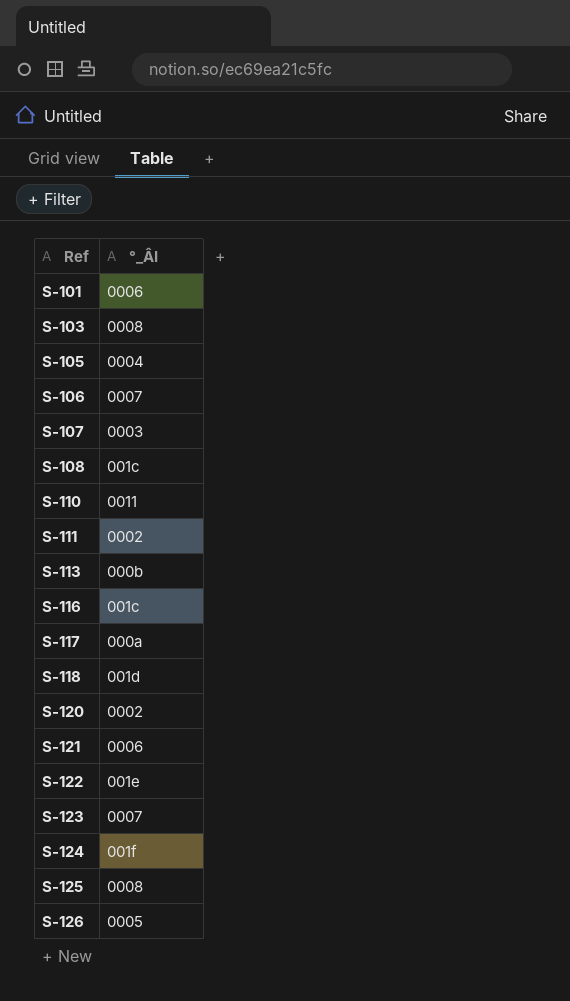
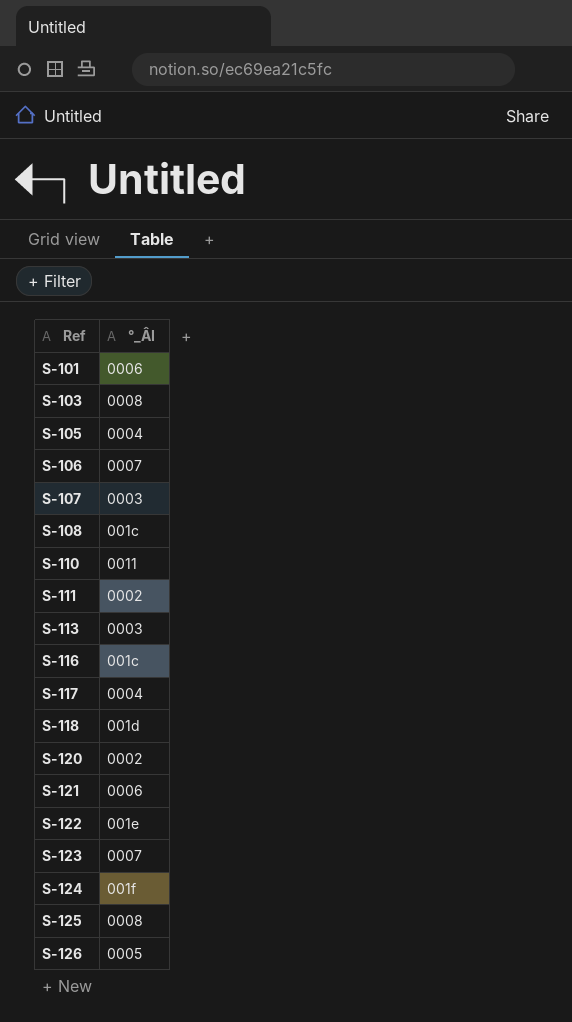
S-113 | °_ÂI: 000b -> 0003
S-117 | °_ÂI: 000a -> 0004

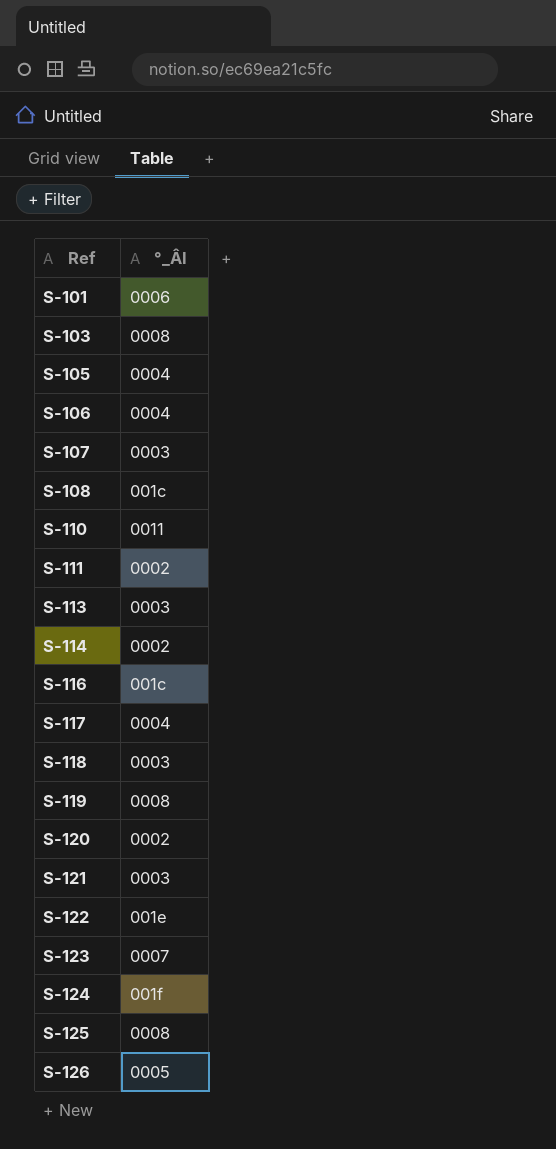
S-106 | °_ÂI: 0007 -> 0004
row S-114: none -> 0002
S-118 | °_ÂI: 001d -> 0003
row S-119: none -> 0008
S-121 | °_ÂI: 0006 -> 0003

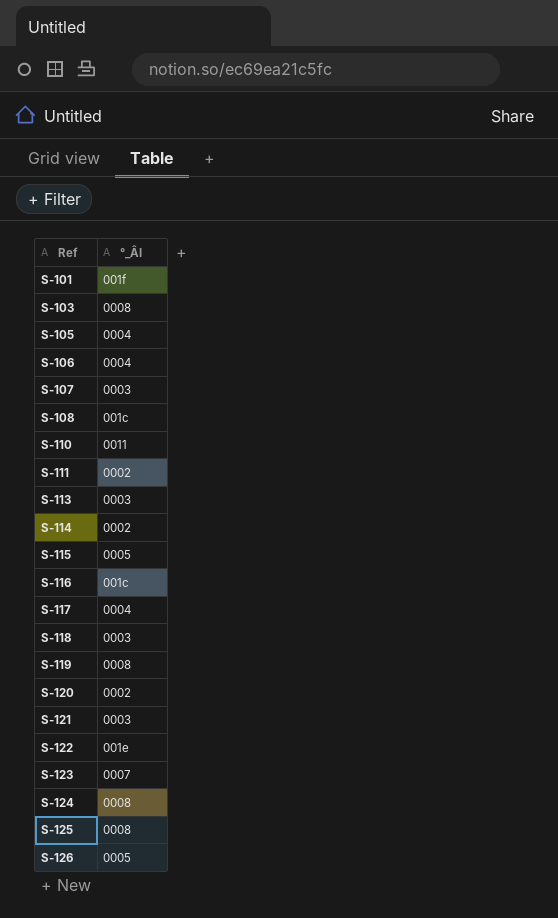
S-101 | °_ÂI: 0006 -> 001f
row S-115: none -> 0005
S-124 | °_ÂI: 001f -> 0008

